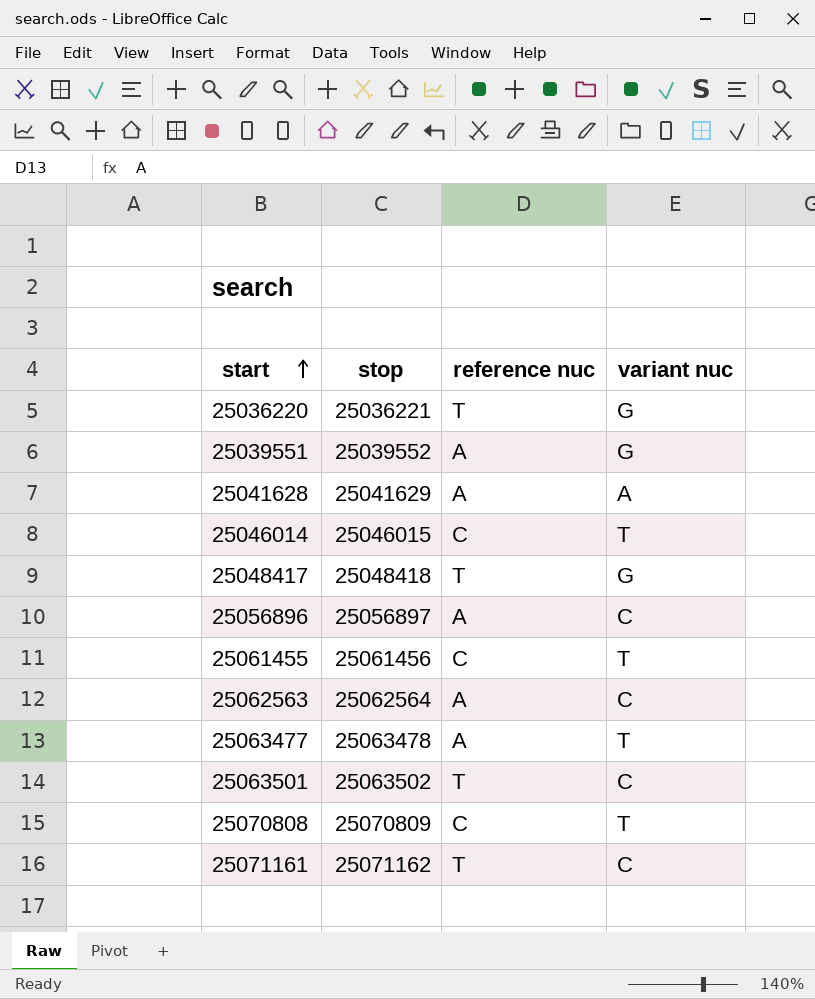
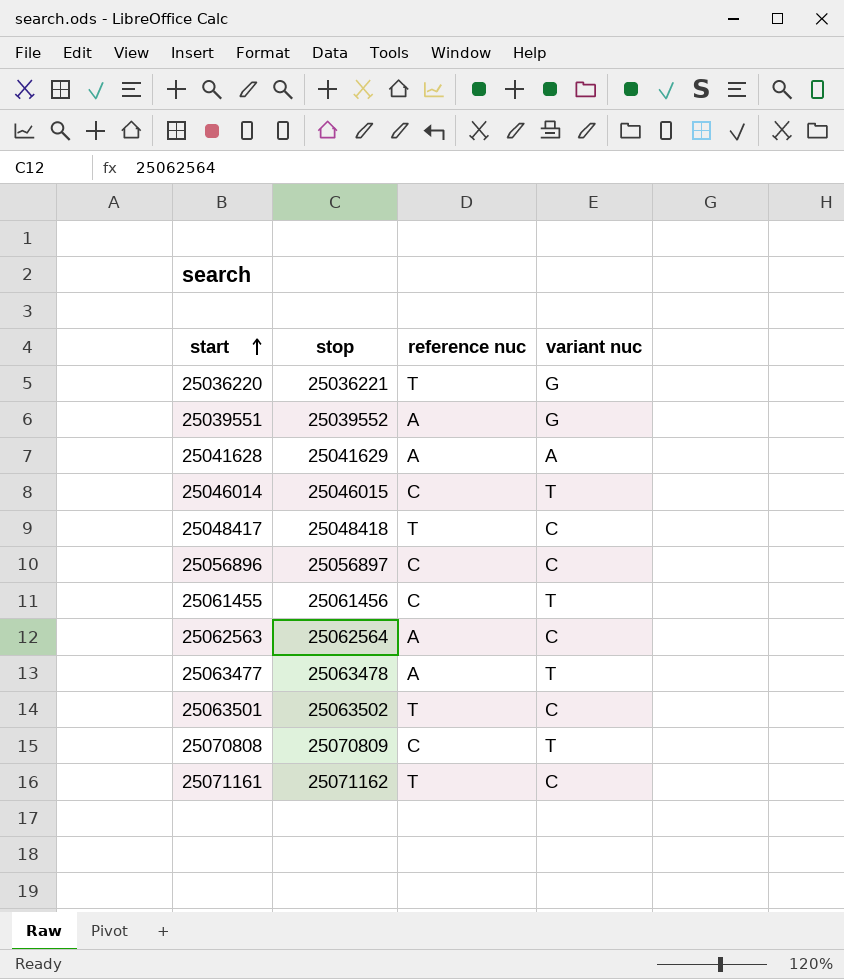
25048417 | variant nuc: G -> C
25056896 | reference nuc: A -> C

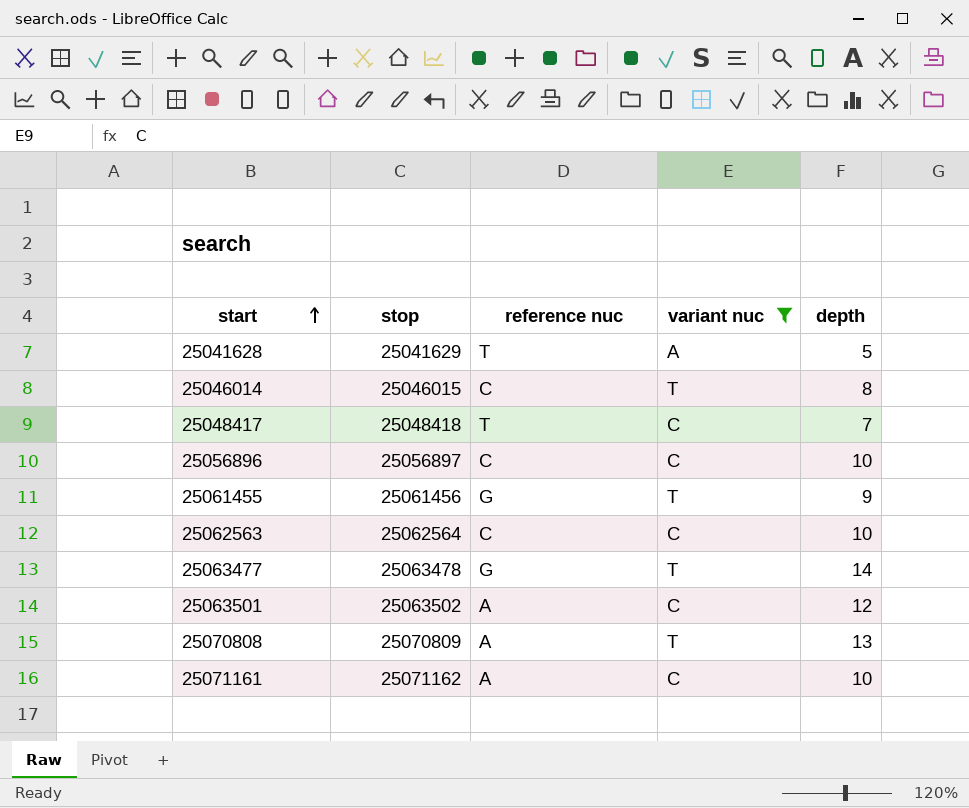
filter: none -> variant nuc != G
column depth | position: none -> 5
25041628 | reference nuc: A -> T
25061455 | reference nuc: C -> G
25062563 | reference nuc: A -> C
25063477 | reference nuc: A -> G
25063501 | reference nuc: T -> A
25070808 | reference nuc: C -> A
25071161 | reference nuc: T -> A

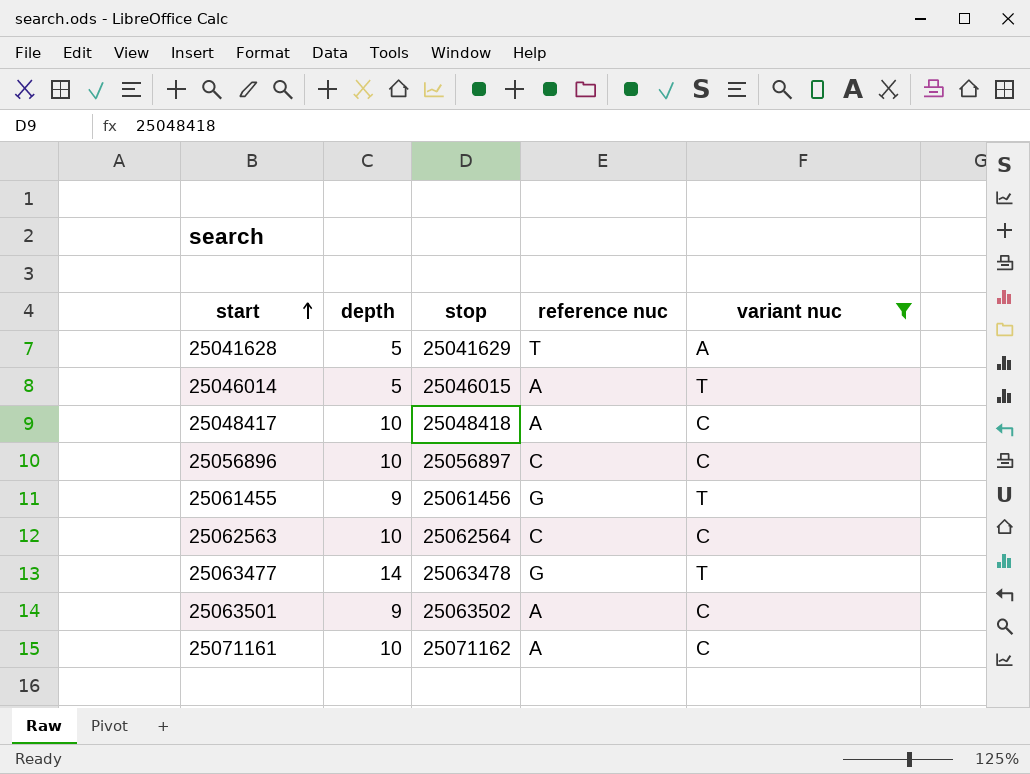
column depth | position: 5 -> 2
row 25070808: 25070809 | A | T | 13 -> none
25046014 | depth: 8 -> 5
25046014 | reference nuc: C -> A
25048417 | depth: 7 -> 10
25048417 | reference nuc: T -> A
25063501 | depth: 12 -> 9

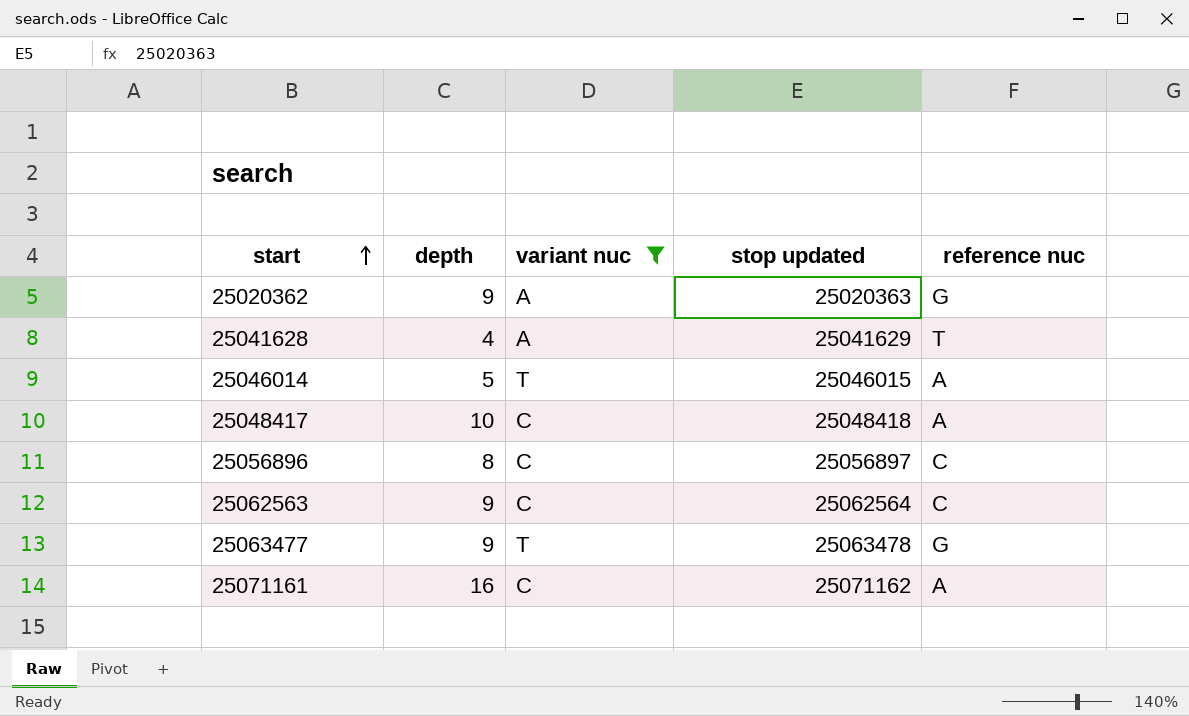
column variant nuc | position: 5 -> 3
column name: stop -> stop updated
row 25061455: 9 | 25061456 | G | T -> none
row 25063501: 9 | 25063502 | A | C -> none
row 25020362: none -> 9 | A | 25020363 | G
25041628 | depth: 5 -> 4
25056896 | depth: 10 -> 8
25062563 | depth: 10 -> 9
25063477 | depth: 14 -> 9
25071161 | depth: 10 -> 16

